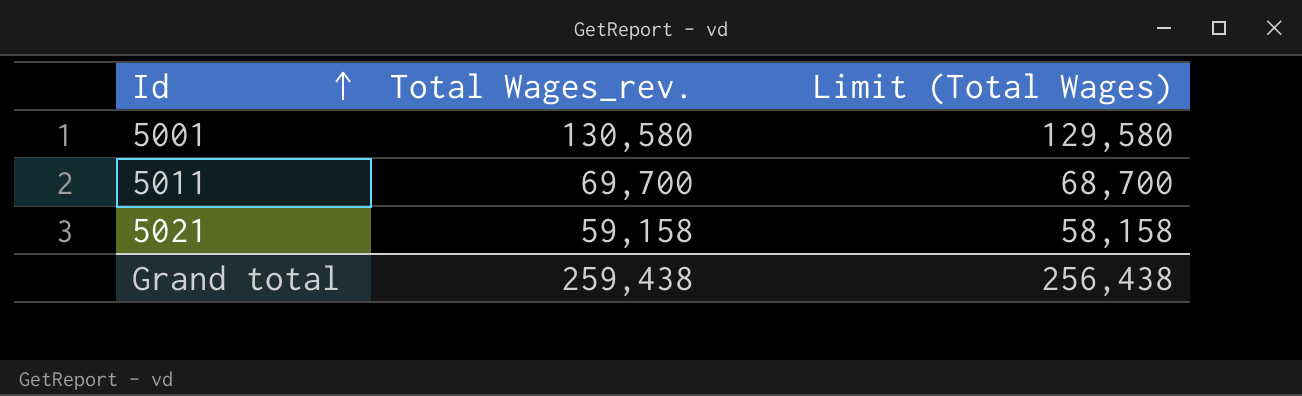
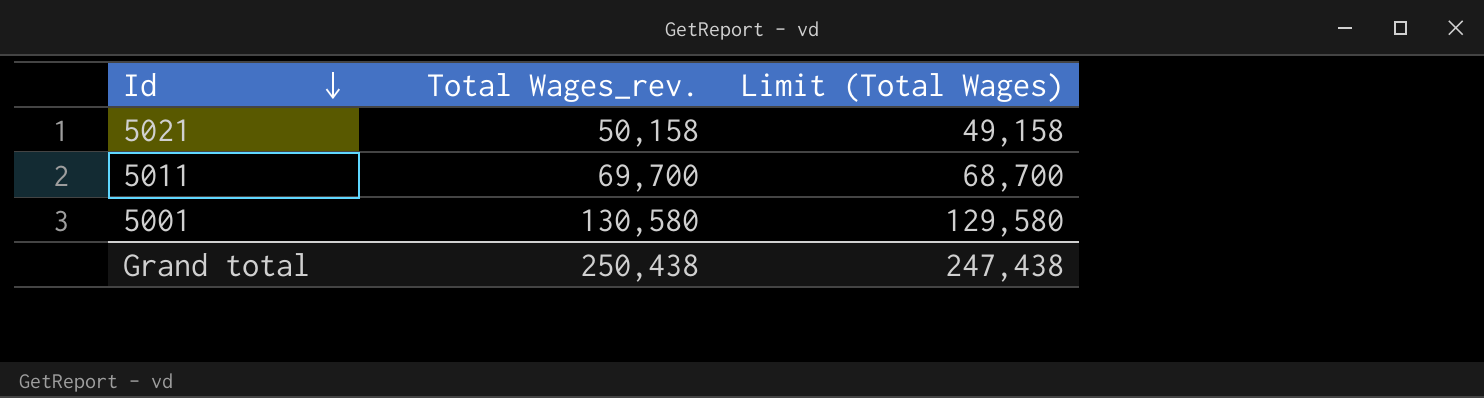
row order: Id ascending -> Id descending
5021 | Total Wages_rev.: 59,158 -> 50,158
5021 | Limit (Total Wages): 58,158 -> 49,158
Grand total | Total Wages_rev.: 259,438 -> 250,438
Grand total | Limit (Total Wages): 256,438 -> 247,438

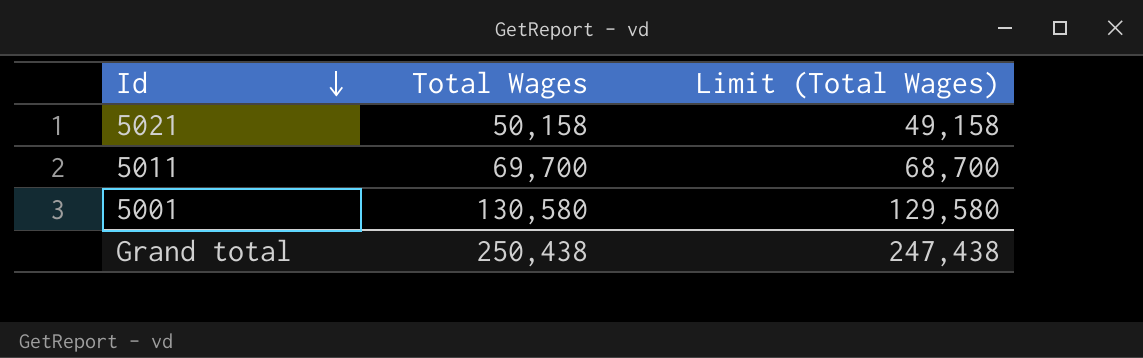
column name: Total Wages_rev. -> Total Wages

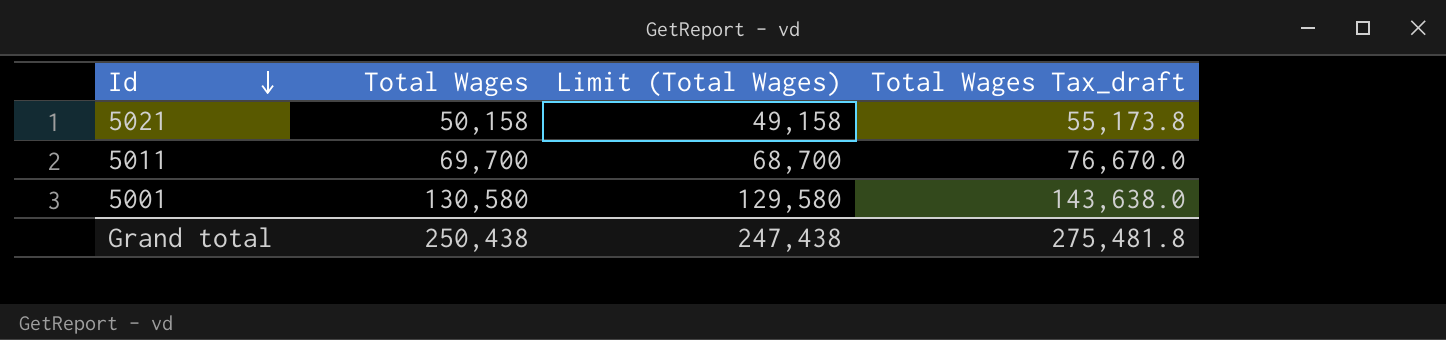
column Total Wages Tax_draft | formula: none -> [Total Wages] * 1.1

